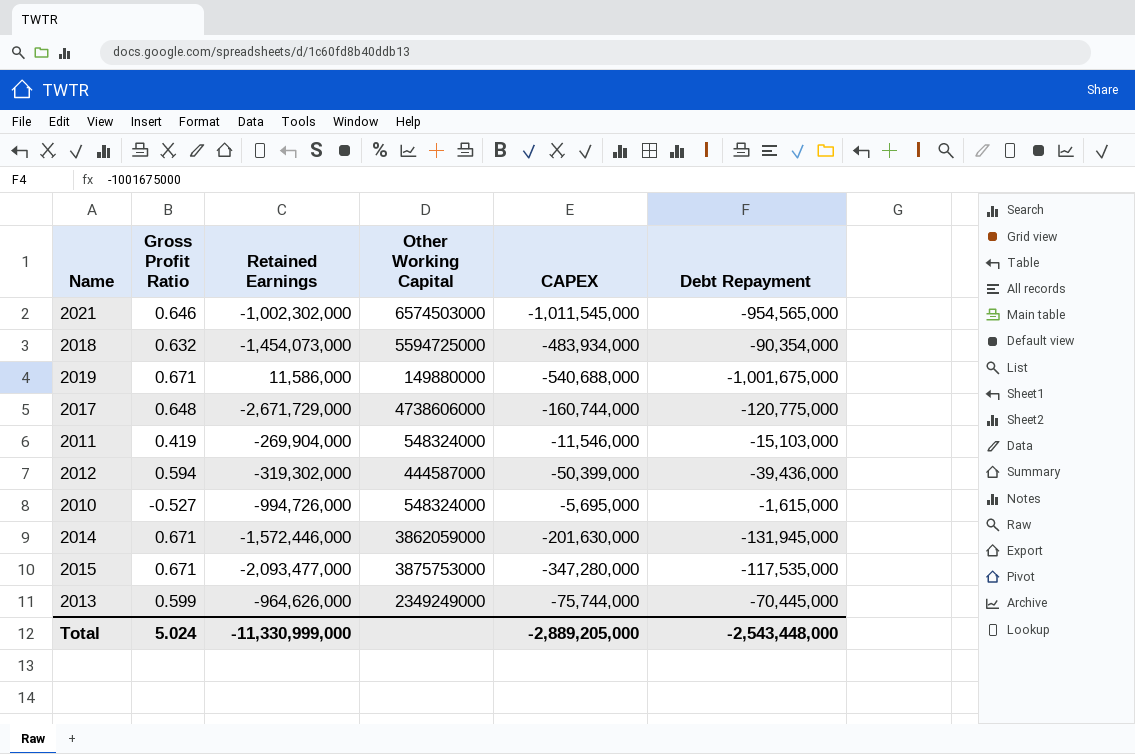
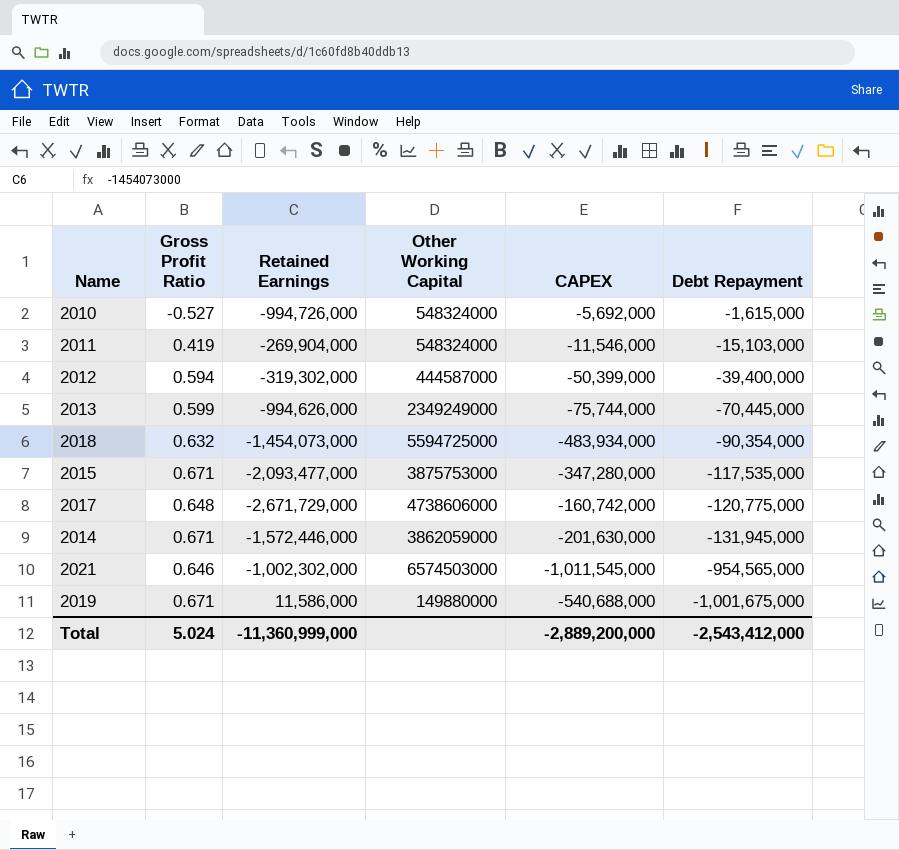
row order: none -> Debt Repayment descending
2010 | CAPEX: -5,695,000 -> -5,692,000
2012 | Debt Repayment: -39,436,000 -> -39,400,000
2013 | Retained Earnings: -964,626,000 -> -994,626,000
2017 | CAPEX: -160,744,000 -> -160,742,000
Total | Retained Earnings: -11,330,999,000 -> -11,360,999,000
Total | CAPEX: -2,889,205,000 -> -2,889,200,000
Total | Debt Repayment: -2,543,448,000 -> -2,543,412,000

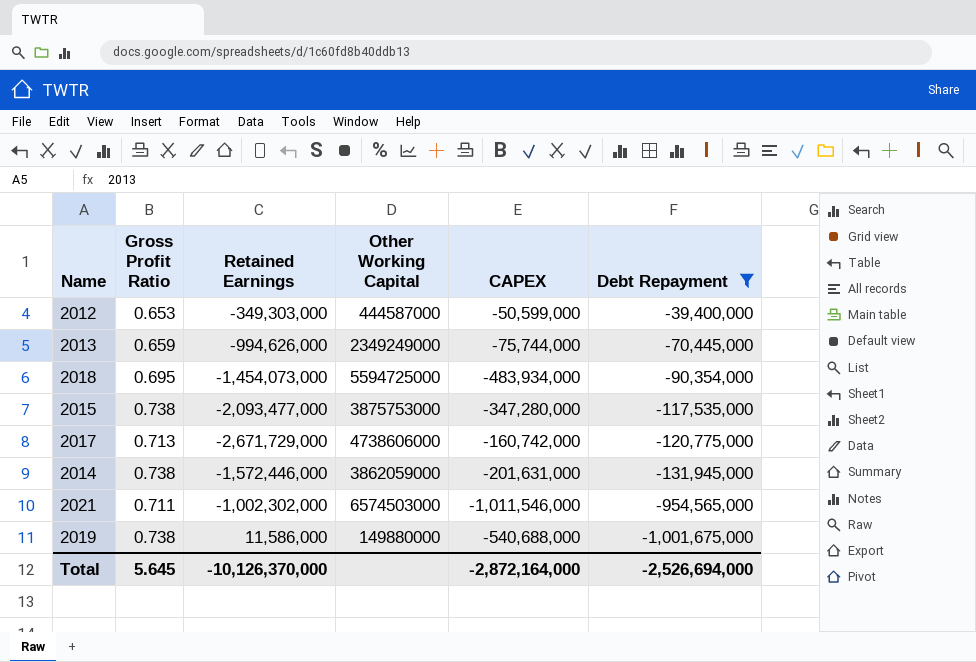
filter: none -> Debt Repayment <= -39,400,000
2012 | Gross Profit Ratio: 0.594 -> 0.653
2012 | Retained Earnings: -319,302,000 -> -349,303,000
2012 | CAPEX: -50,399,000 -> -50,599,000
2013 | Gross Profit Ratio: 0.599 -> 0.659
2018 | Gross Profit Ratio: 0.632 -> 0.695
2015 | Gross Profit Ratio: 0.671 -> 0.738
2017 | Gross Profit Ratio: 0.648 -> 0.713
2014 | Gross Profit Ratio: 0.671 -> 0.738
2014 | CAPEX: -201,630,000 -> -201,631,000
2021 | Gross Profit Ratio: 0.646 -> 0.711
2021 | CAPEX: -1,011,545,000 -> -1,011,546,000
2019 | Gross Profit Ratio: 0.671 -> 0.738
Total | Gross Profit Ratio: 5.024 -> 5.645
Total | Retained Earnings: -11,360,999,000 -> -10,126,370,000
Total | CAPEX: -2,889,200,000 -> -2,872,164,000
Total | Debt Repayment: -2,543,412,000 -> -2,526,694,000

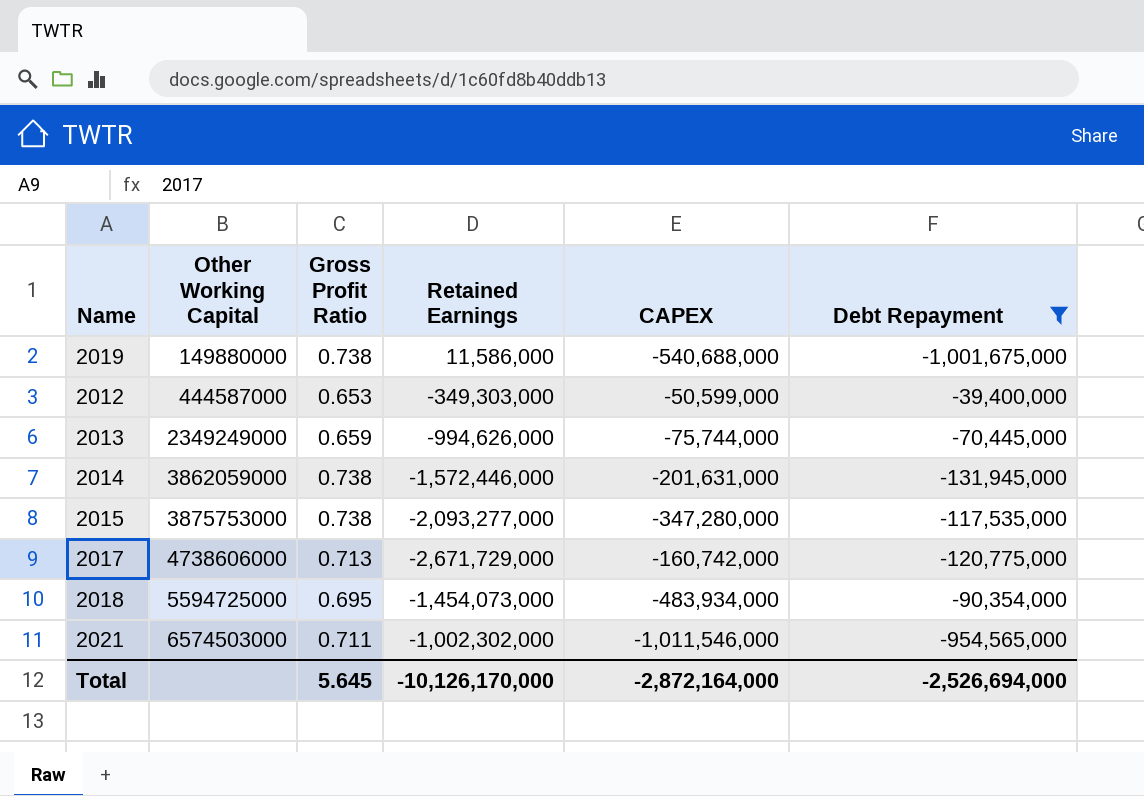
row order: Debt Repayment descending -> Other Working Capital ascending
column Other Working Capital | position: 4 -> 2
2015 | Retained Earnings: -2,093,477,000 -> -2,093,277,000
Total | Retained Earnings: -10,126,370,000 -> -10,126,170,000

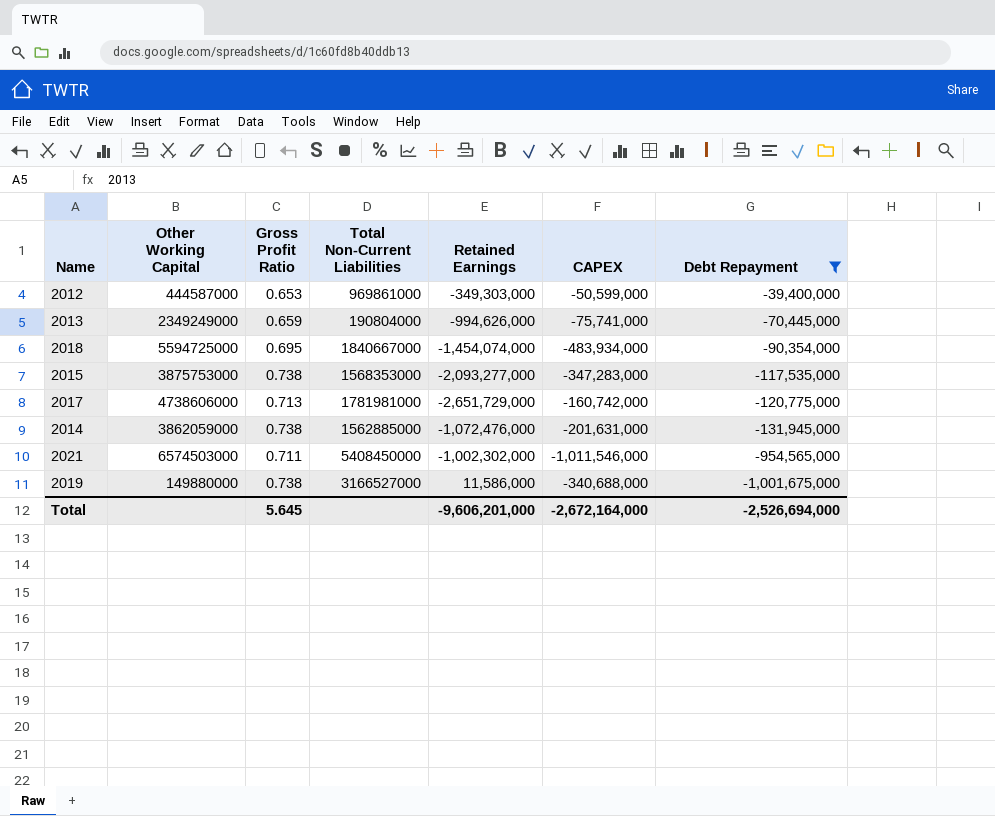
row order: Other Working Capital ascending -> Debt Repayment descending
column Total Non-Current Liabilities | position: none -> 4
2013 | CAPEX: -75,744,000 -> -75,741,000
2018 | Retained Earnings: -1,454,073,000 -> -1,454,074,000
2015 | CAPEX: -347,280,000 -> -347,283,000
2017 | Retained Earnings: -2,671,729,000 -> -2,651,729,000
2014 | Retained Earnings: -1,572,446,000 -> -1,072,476,000
2019 | CAPEX: -540,688,000 -> -340,688,000
Total | Retained Earnings: -10,126,170,000 -> -9,606,201,000
Total | CAPEX: -2,872,164,000 -> -2,672,164,000

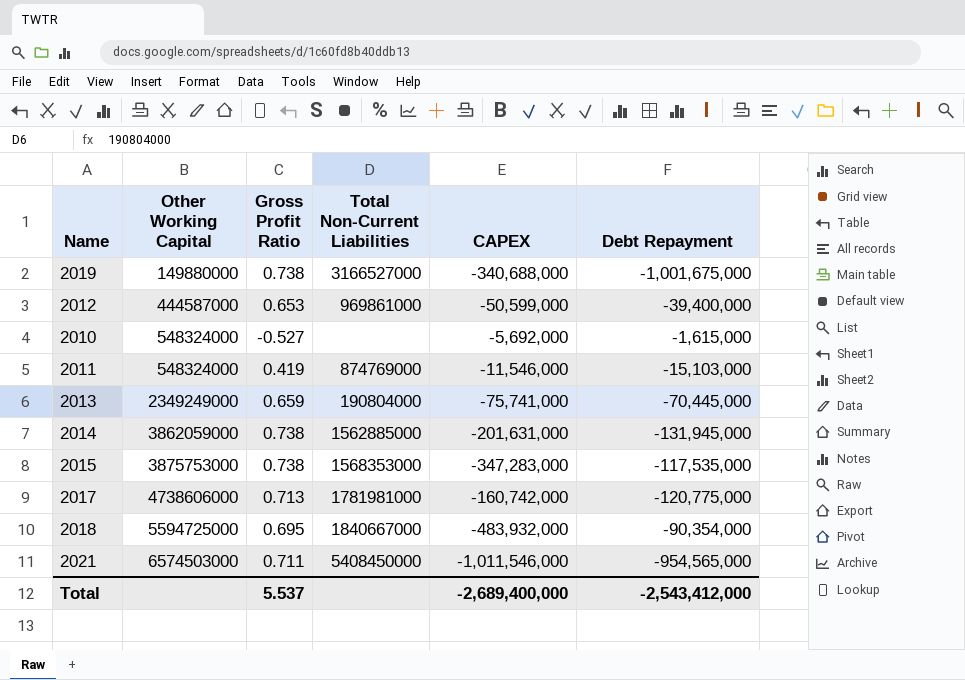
filter: Debt Repayment <= -39,400,000 -> none
row order: Debt Repayment descending -> Other Working Capital ascending
column Retained Earnings | position: 5 -> none
2018 | CAPEX: -483,934,000 -> -483,932,000
Total | Gross Profit Ratio: 5.645 -> 5.537
Total | CAPEX: -2,672,164,000 -> -2,689,400,000
Total | Debt Repayment: -2,526,694,000 -> -2,543,412,000

